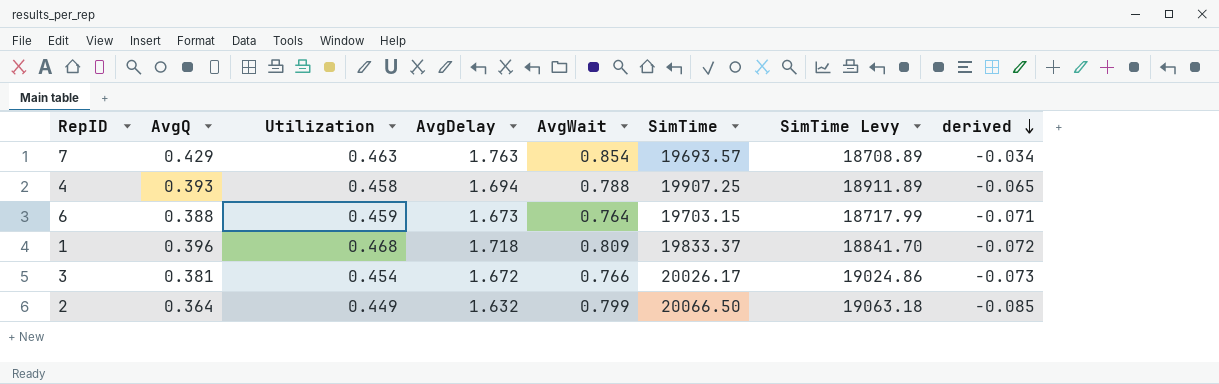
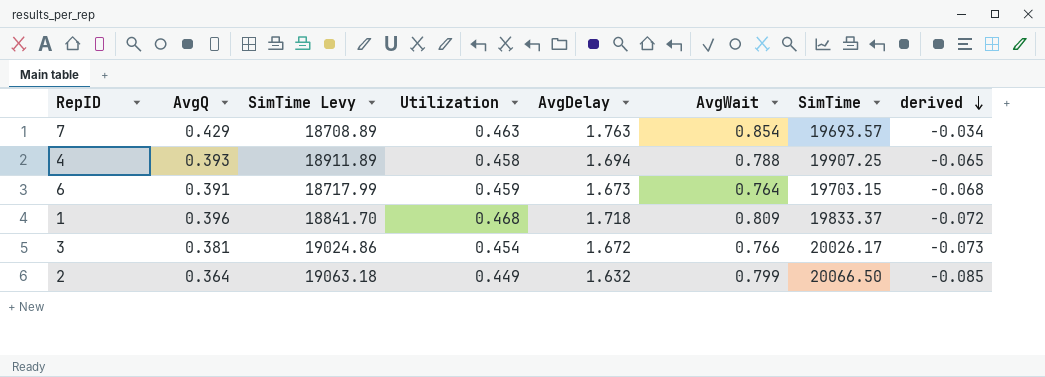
column SimTime Levy | position: 7 -> 3
6 | AvgQ: 0.388 -> 0.391
6 | derived: -0.071 -> -0.068

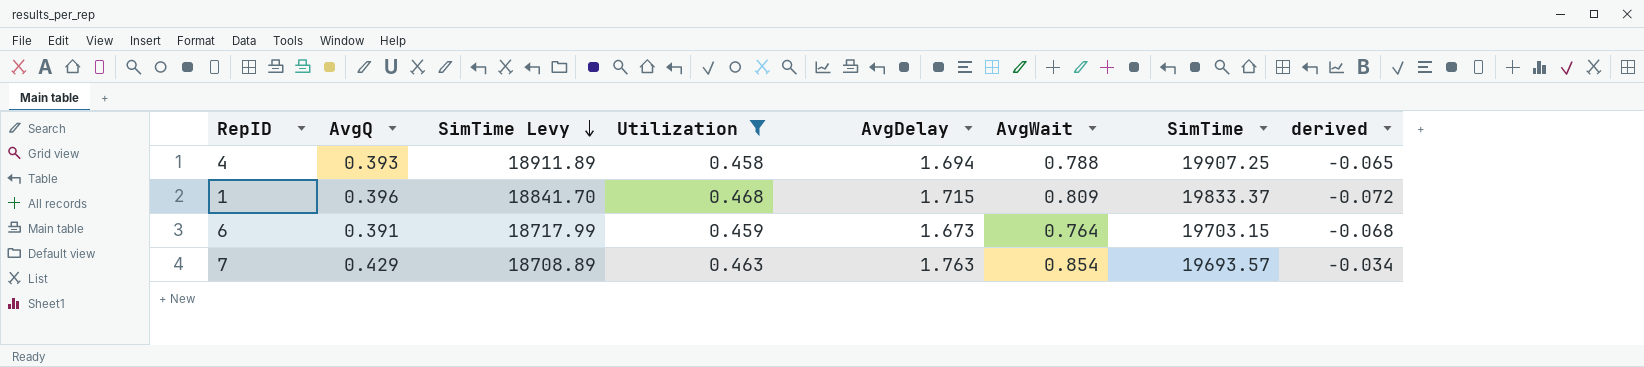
filter: none -> Utilization >= 0.458
row order: derived descending -> SimTime Levy descending
1 | AvgDelay: 1.718 -> 1.715

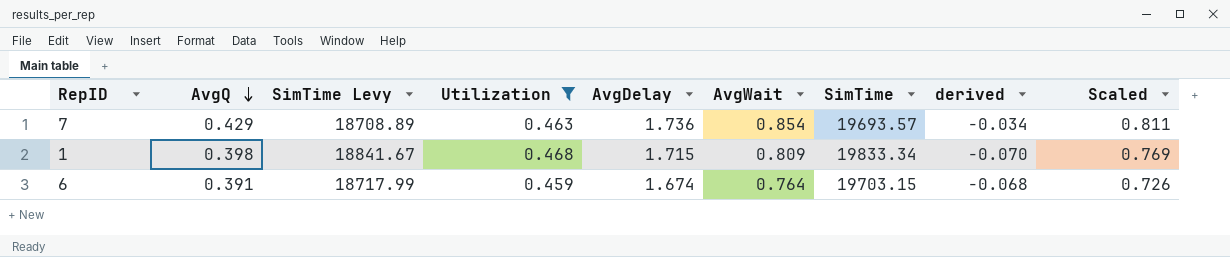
row order: SimTime Levy descending -> AvgQ descending
column Scaled | formula: none -> [AvgWait] * 0.95
row 4: 0.393 | 18911.89 | 0.458 | 1.694 | 0.788 | 19907.25 | -0.065 -> none
7 | AvgDelay: 1.763 -> 1.736
1 | AvgQ: 0.396 -> 0.398
1 | SimTime Levy: 18841.70 -> 18841.67
1 | SimTime: 19833.37 -> 19833.34
1 | derived: -0.072 -> -0.070
6 | AvgDelay: 1.673 -> 1.674

